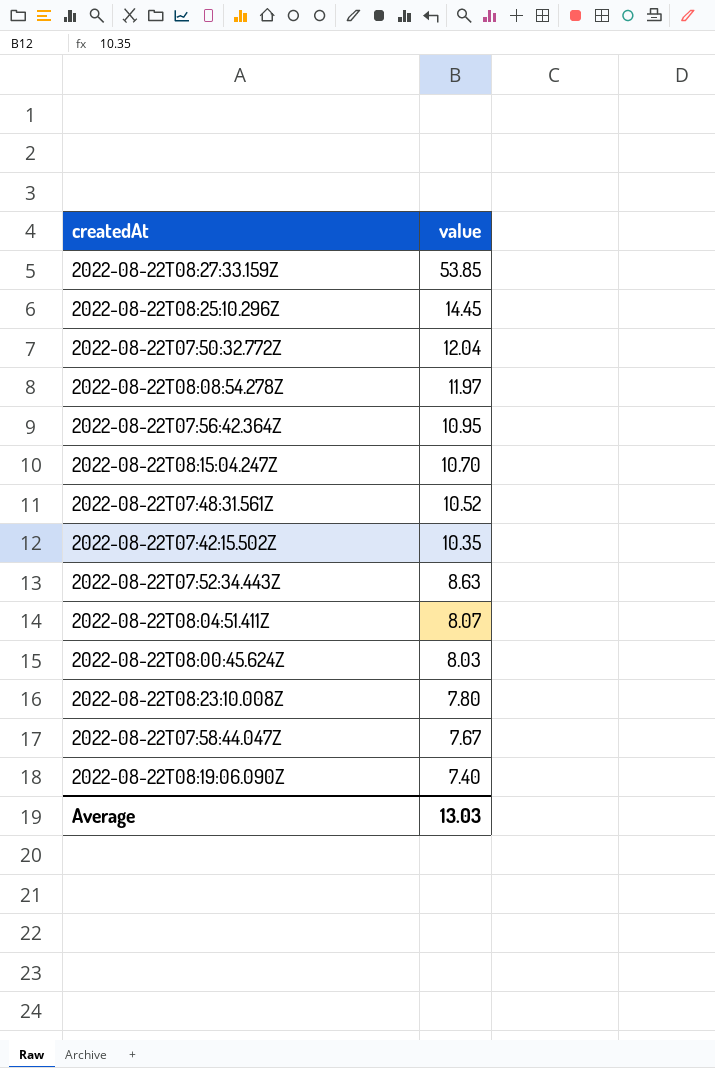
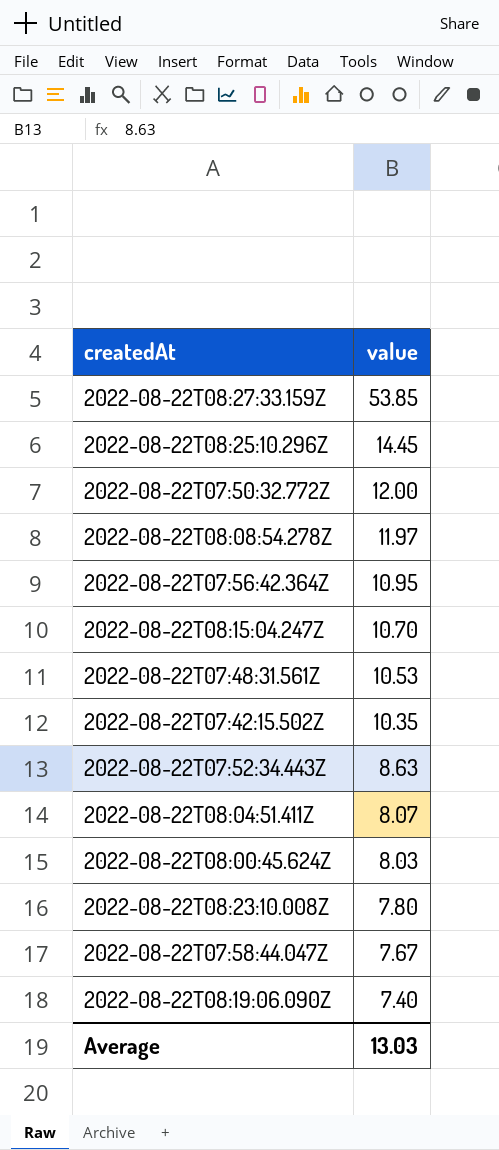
2022-08-22T07:50:32.772Z | value: 12.04 -> 12.00
2022-08-22T07:48:31.561Z | value: 10.52 -> 10.53

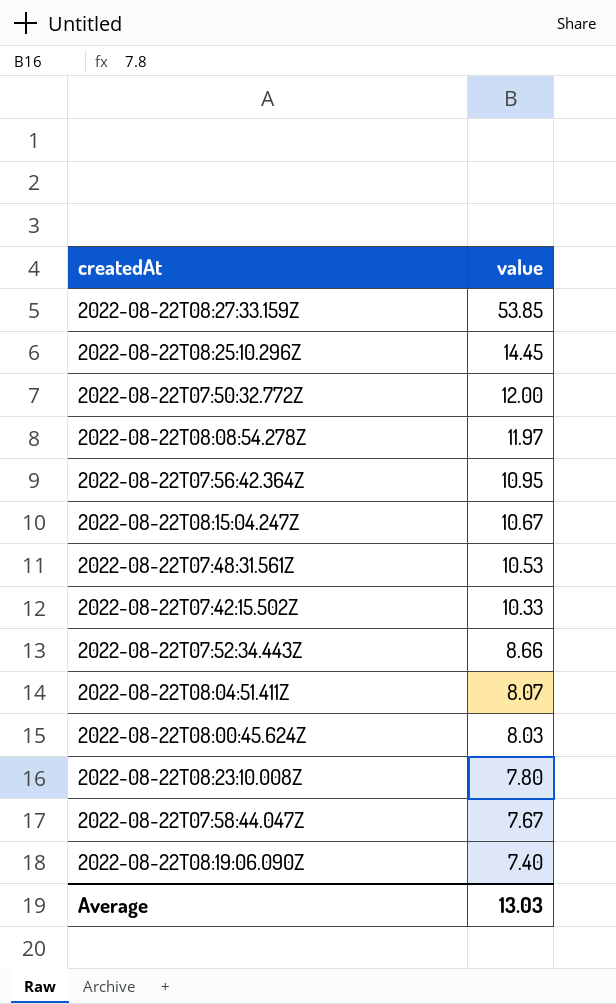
2022-08-22T08:15:04.247Z | value: 10.70 -> 10.67
2022-08-22T07:42:15.502Z | value: 10.35 -> 10.33
2022-08-22T07:52:34.443Z | value: 8.63 -> 8.66

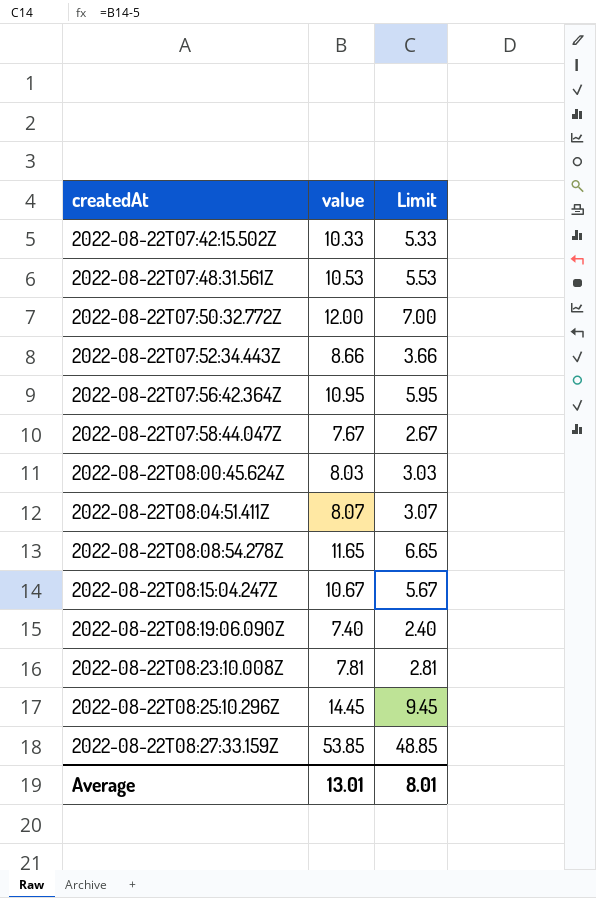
row order: value descending -> createdAt ascending
column Limit | formula: none -> [value] - 5
2022-08-22T08:08:54.278Z | value: 11.97 -> 11.65
2022-08-22T08:23:10.008Z | value: 7.80 -> 7.81
Average | value: 13.03 -> 13.01

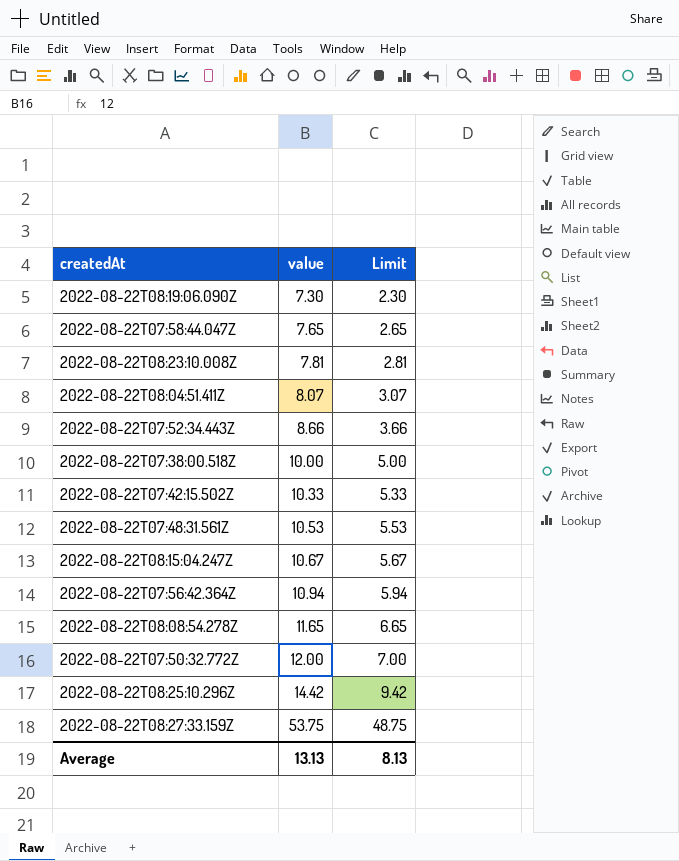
row order: createdAt ascending -> value ascending
row 2022-08-22T08:00:45.624Z: 8.03 | 3.03 -> none
2022-08-22T08:19:06.090Z | value: 7.40 -> 7.30
2022-08-22T08:19:06.090Z | Limit: 2.40 -> 2.30
2022-08-22T07:58:44.047Z | value: 7.67 -> 7.65
2022-08-22T07:58:44.047Z | Limit: 2.67 -> 2.65
row 2022-08-22T07:38:00.518Z: none -> 10.00 | 5.00
2022-08-22T07:56:42.364Z | value: 10.95 -> 10.94
2022-08-22T07:56:42.364Z | Limit: 5.95 -> 5.94
2022-08-22T08:25:10.296Z | value: 14.45 -> 14.42
2022-08-22T08:25:10.296Z | Limit: 9.45 -> 9.42
2022-08-22T08:27:33.159Z | value: 53.85 -> 53.75
2022-08-22T08:27:33.159Z | Limit: 48.85 -> 48.75
Average | value: 13.01 -> 13.13
Average | Limit: 8.01 -> 8.13

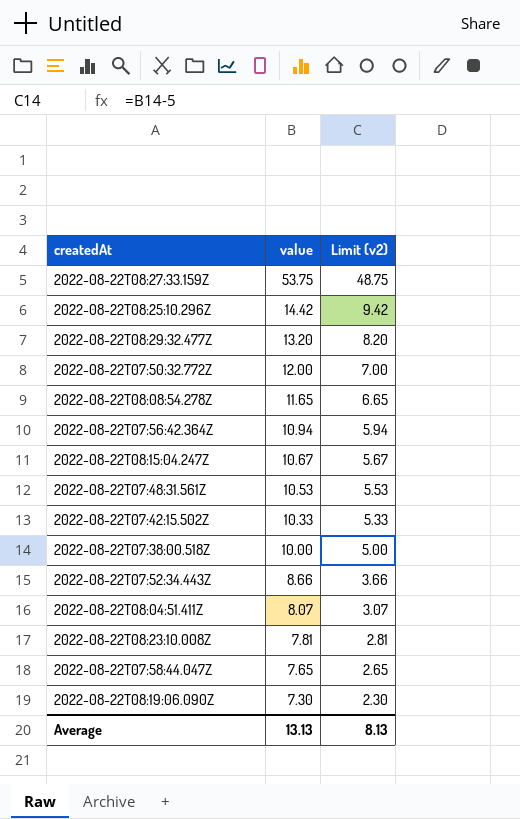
row order: value ascending -> value descending
column name: Limit -> Limit (v2)
row 2022-08-22T08:29:32.477Z: none -> 13.20 | 8.20

